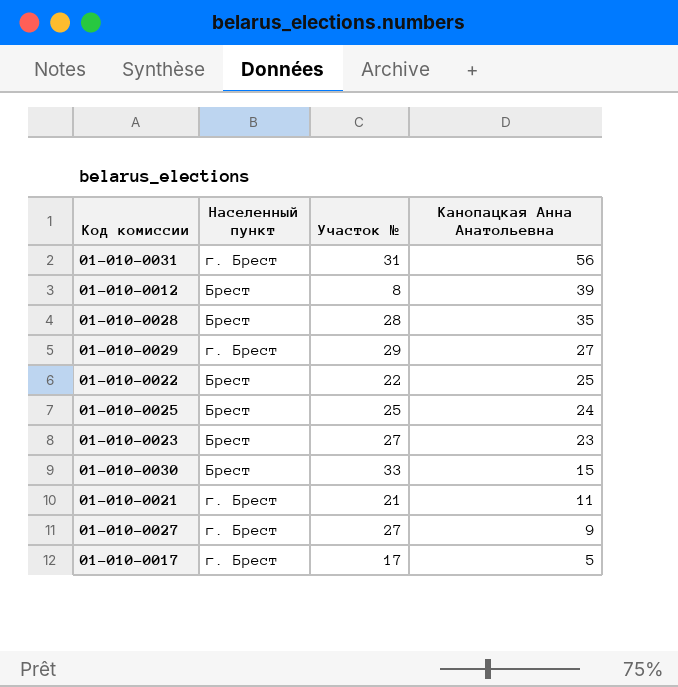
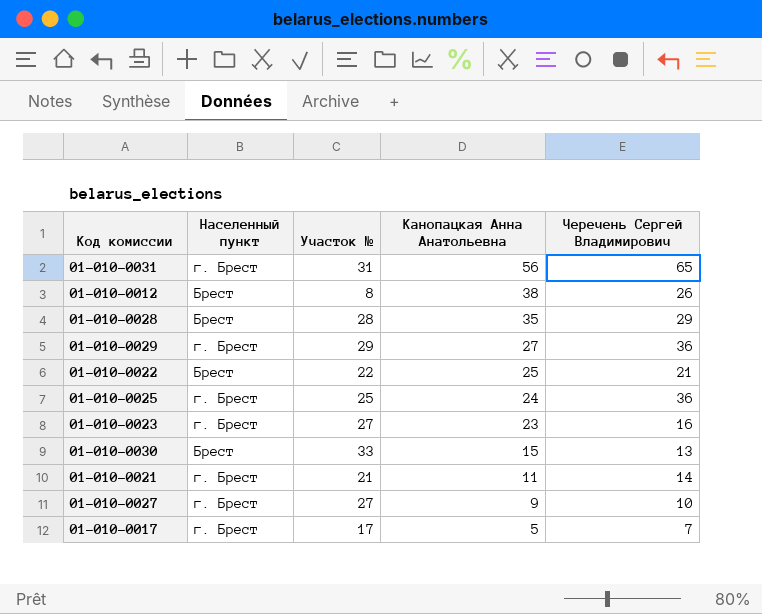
column Черечень Сергей Владимирович | position: none -> 5
01-010-0012 | Канопацкая Анна Анатольевна: 39 -> 38
01-010-0025 | Населенный пункт: Брест -> г. Брест
01-010-0023 | Населенный пункт: Брест -> г. Брест

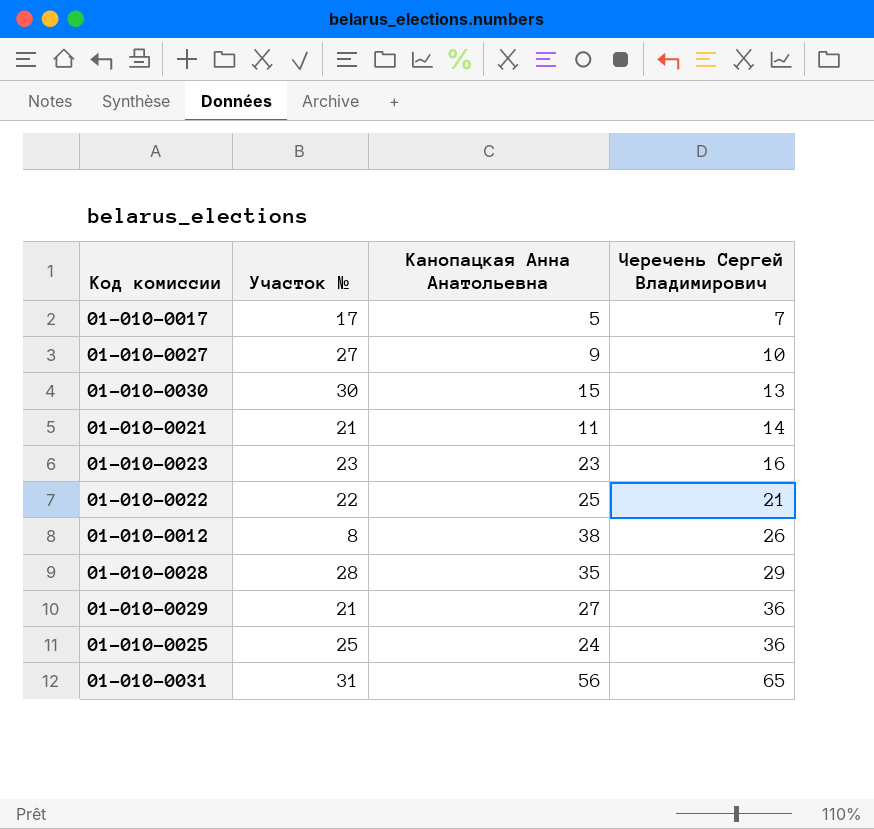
row order: Канопацкая Анна Анатольевна descending -> Черечень Сергей Владимирович ascending
column Населенный пункт | position: 2 -> none
01-010-0030 | Участок №: 33 -> 30
01-010-0023 | Участок №: 27 -> 23
01-010-0029 | Участок №: 29 -> 21

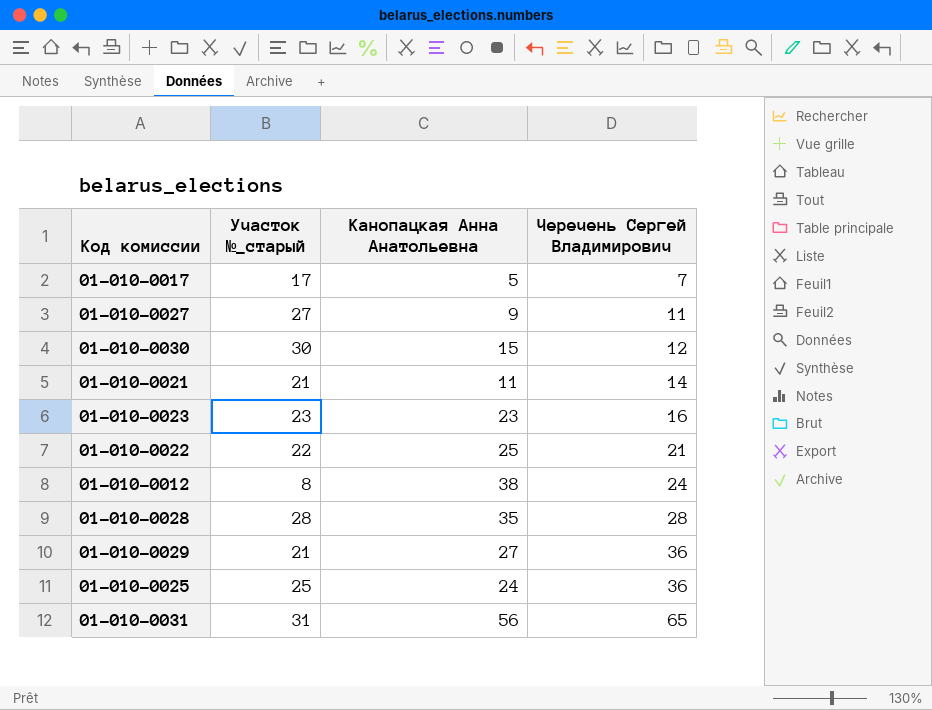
column name: Участок № -> Участок №_старый
01-010-0027 | Черечень Сергей Владимирович: 10 -> 11
01-010-0030 | Черечень Сергей Владимирович: 13 -> 12
01-010-0012 | Черечень Сергей Владимирович: 26 -> 24
01-010-0028 | Черечень Сергей Владимирович: 29 -> 28

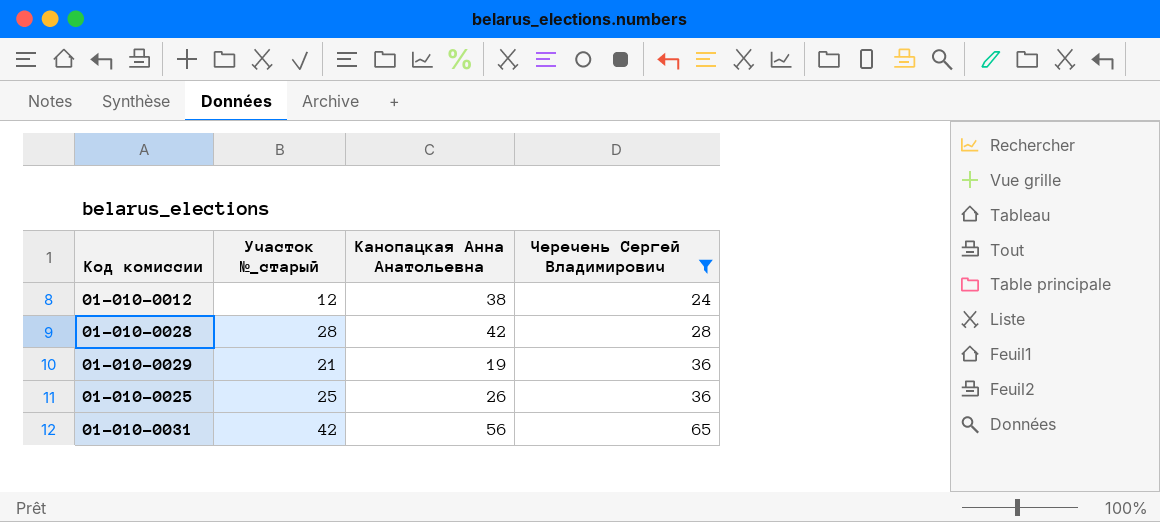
filter: none -> Черечень Сергей Владимирович >= 24
01-010-0012 | Участок №_старый: 8 -> 12
01-010-0028 | Канопацкая Анна Анатольевна: 35 -> 42
01-010-0029 | Канопацкая Анна Анатольевна: 27 -> 19
01-010-0025 | Канопацкая Анна Анатольевна: 24 -> 26
01-010-0031 | Участок №_старый: 31 -> 42

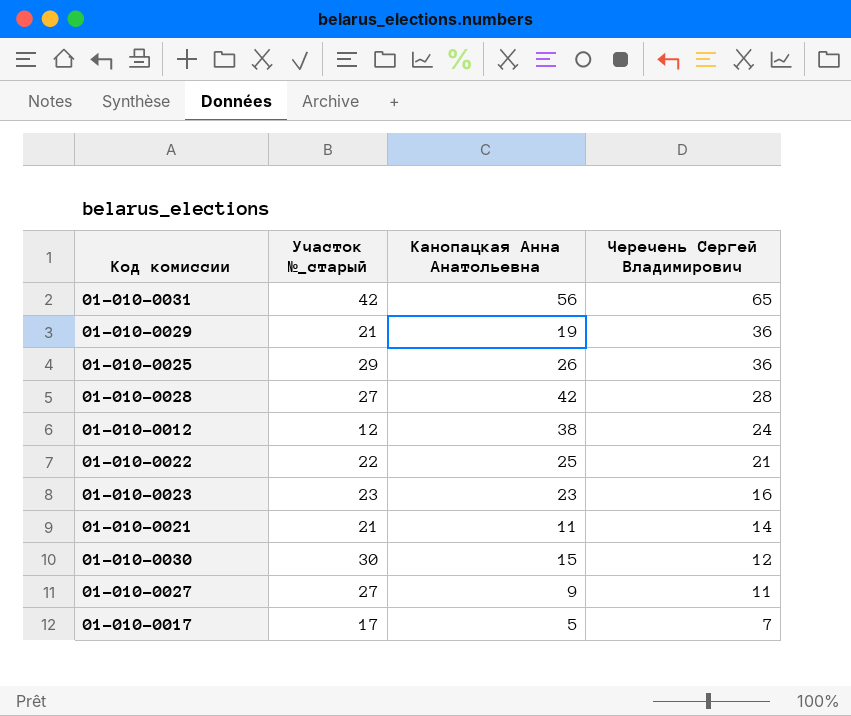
filter: Черечень Сергей Владимирович >= 24 -> none
row order: Черечень Сергей Владимирович ascending -> Черечень Сергей Владимирович descending
01-010-0025 | Участок №_старый: 25 -> 29
01-010-0028 | Участок №_старый: 28 -> 27

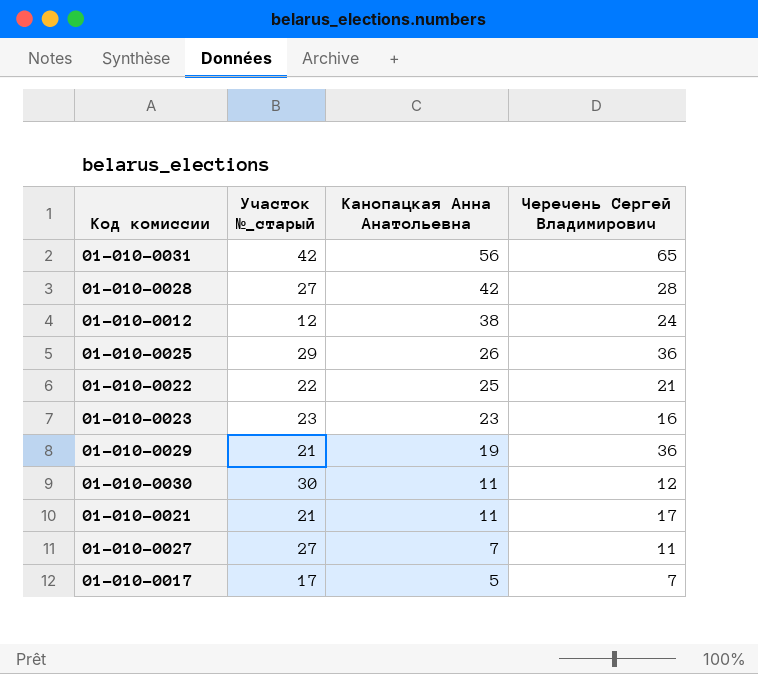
row order: Черечень Сергей Владимирович descending -> Канопацкая Анна Анатольевна descending
01-010-0030 | Канопацкая Анна Анатольевна: 15 -> 11
01-010-0021 | Черечень Сергей Владимирович: 14 -> 17
01-010-0027 | Канопацкая Анна Анатольевна: 9 -> 7

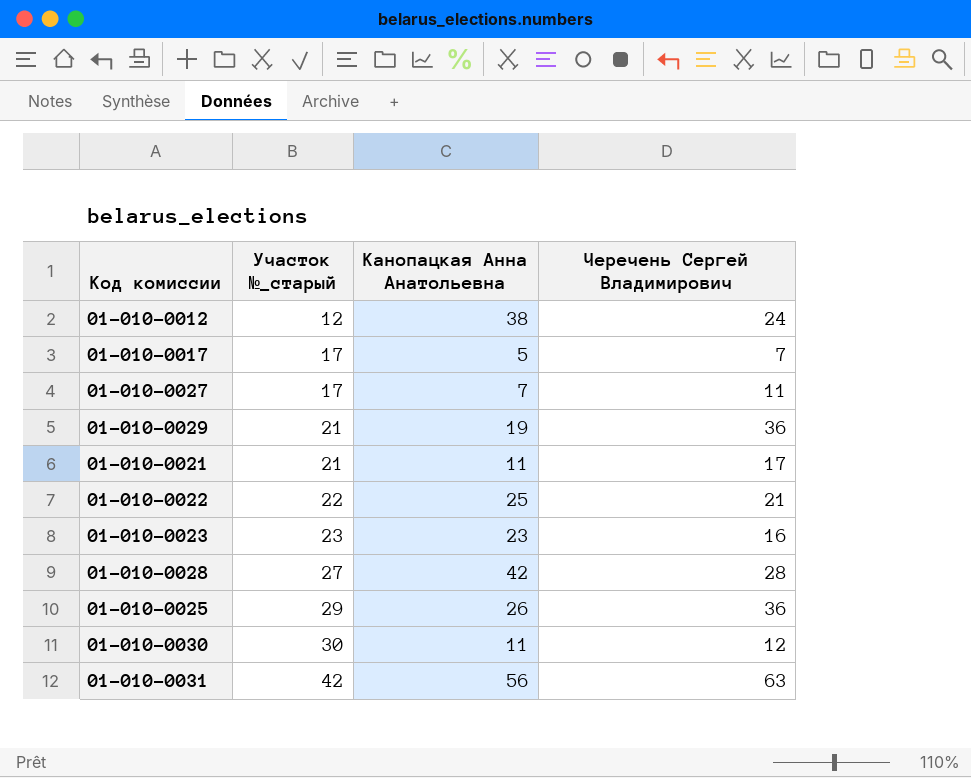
row order: Канопацкая Анна Анатольевна descending -> Участок №_старый ascending
01-010-0027 | Участок №_старый: 27 -> 17
01-010-0031 | Черечень Сергей Владимирович: 65 -> 63

